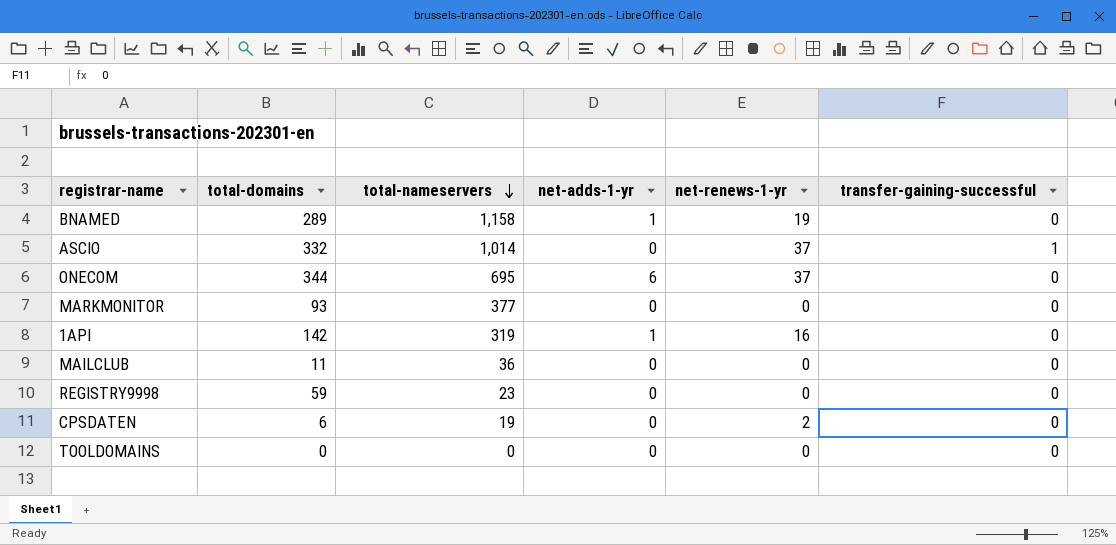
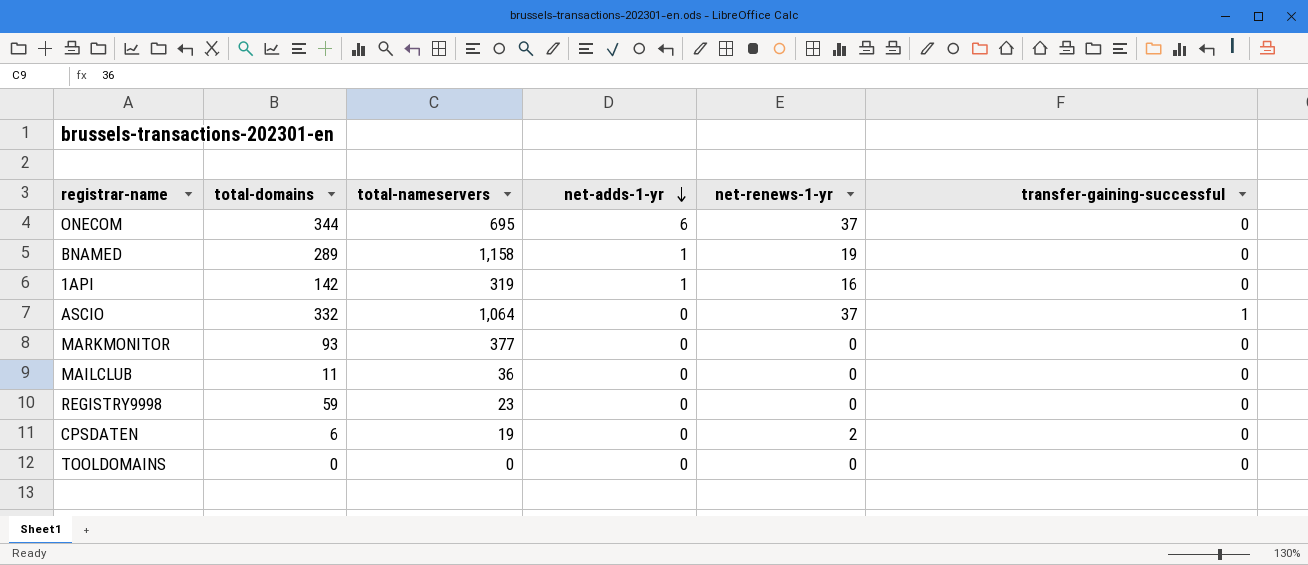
row order: total-nameservers descending -> net-adds-1-yr descending
ASCIO | total-nameservers: 1,014 -> 1,064

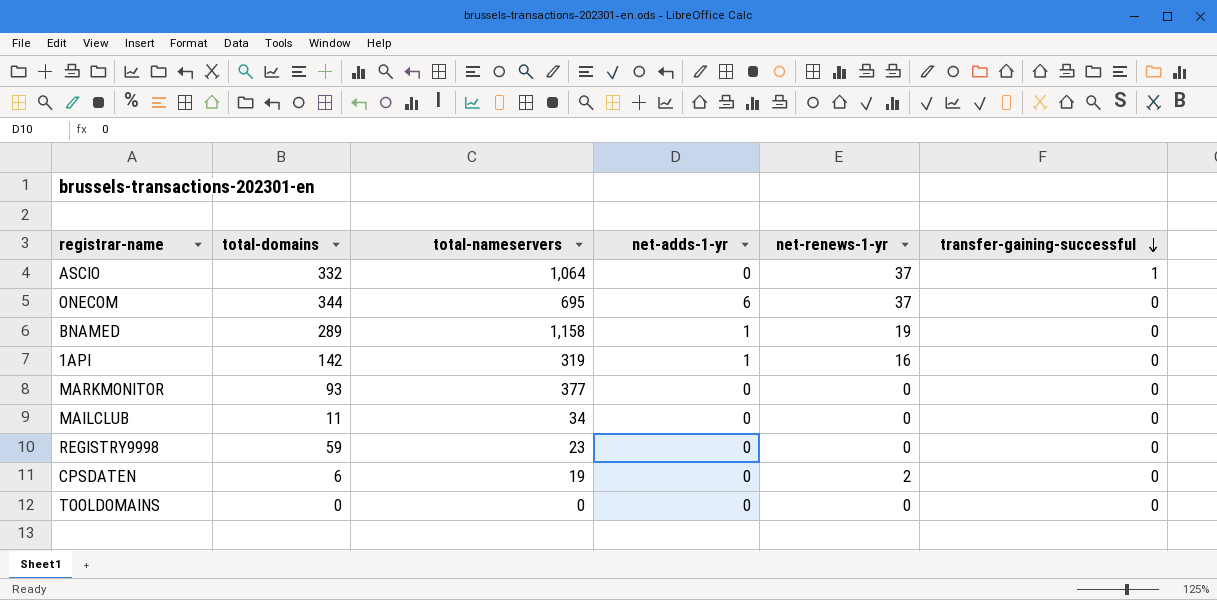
row order: net-adds-1-yr descending -> transfer-gaining-successful descending
MAILCLUB | total-nameservers: 36 -> 34

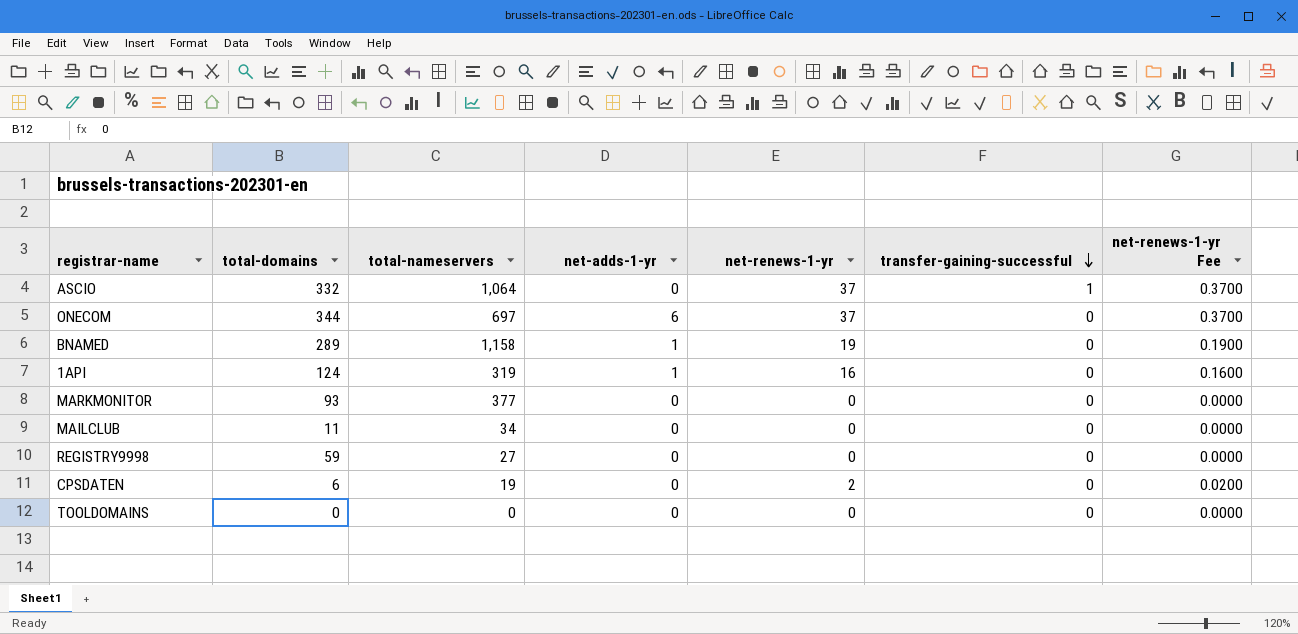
column net-renews-1-yr Fee | formula: none -> [net-renews-1-yr] * 0.01
ONECOM | total-nameservers: 695 -> 697
1API | total-domains: 142 -> 124
REGISTRY9998 | total-nameservers: 23 -> 27

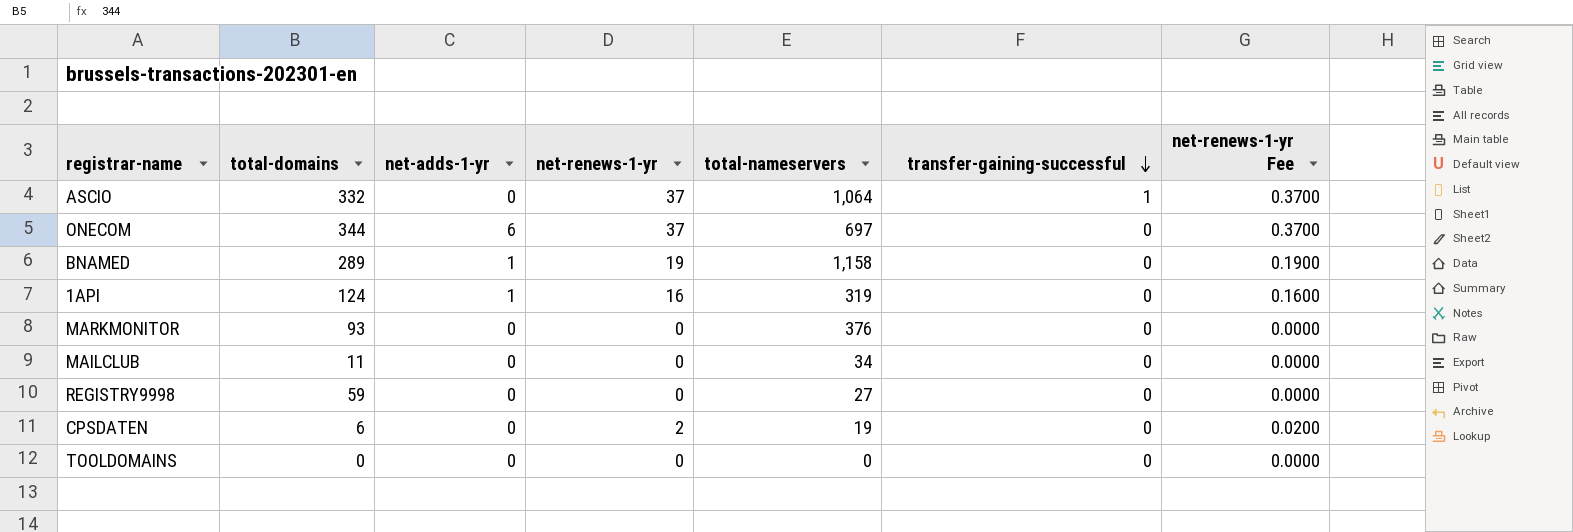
column total-nameservers | position: 3 -> 5
MARKMONITOR | total-nameservers: 377 -> 376

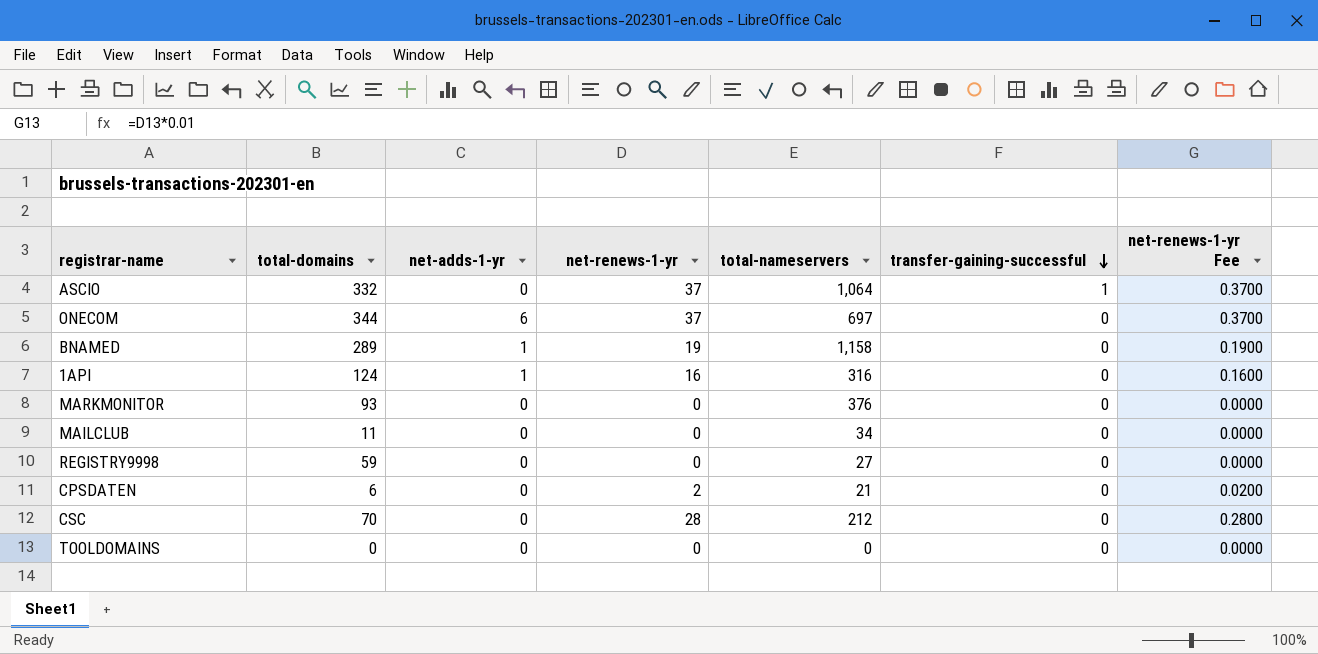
1API | total-nameservers: 319 -> 316
CPSDATEN | total-nameservers: 19 -> 21
row CSC: none -> 70 | 0 | 28 | 212 | 0 | 0.2800

